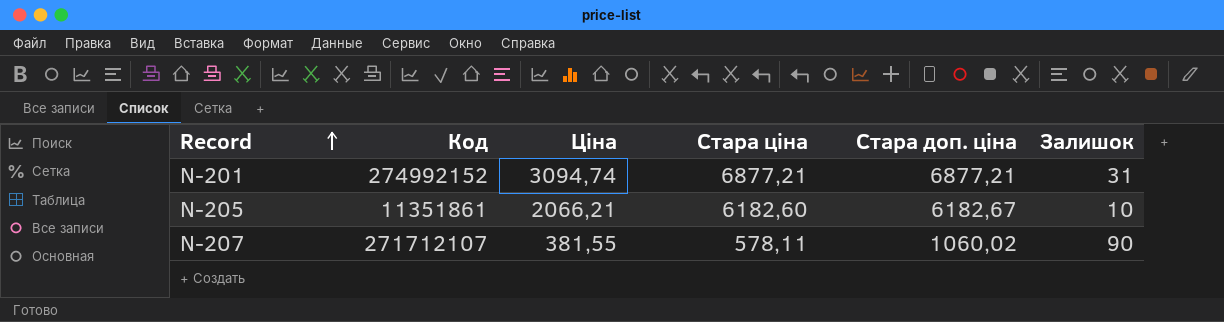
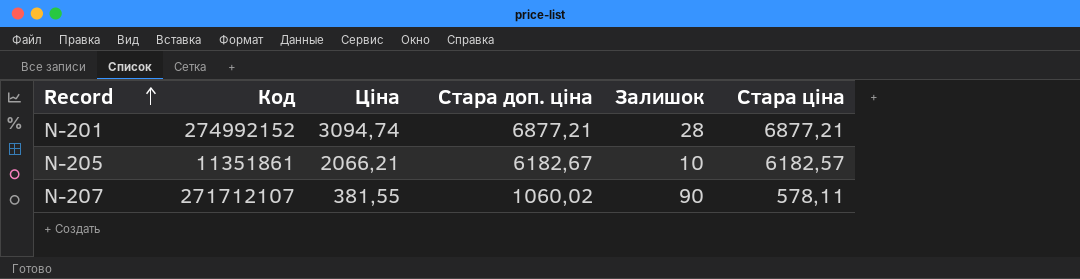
column Стара ціна | position: 4 -> 6
N-201 | Залишок: 31 -> 28
N-205 | Стара ціна: 6182,60 -> 6182,57

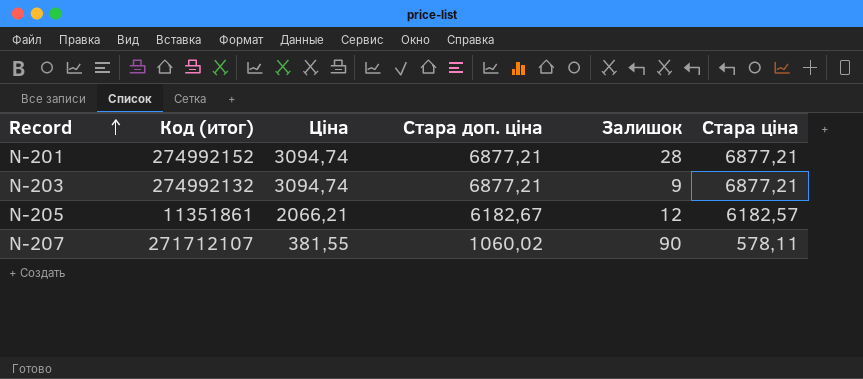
column name: Код -> Код (итог)
row N-203: none -> 274992132 | 3094,74 | 6877,21 | 9 | 6877,21
N-205 | Залишок: 10 -> 12

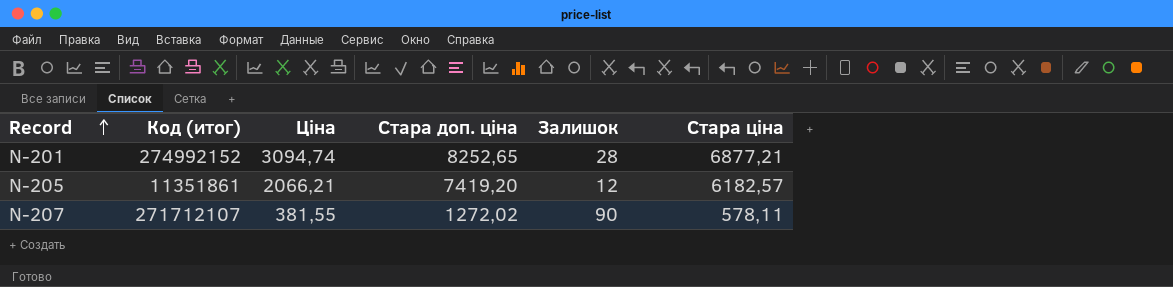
row N-203: 274992132 | 3094,74 | 6877,21 | 9 | 6877,21 -> none
N-201 | Стара доп. ціна: 6877,21 -> 8252,65
N-205 | Стара доп. ціна: 6182,67 -> 7419,20
N-207 | Стара доп. ціна: 1060,02 -> 1272,02

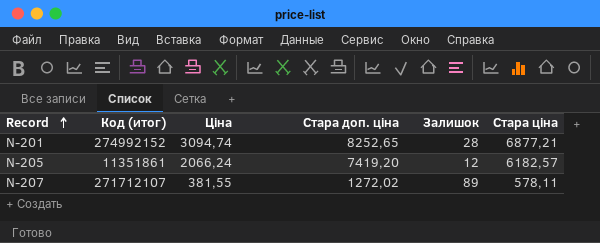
N-205 | Ціна: 2066,21 -> 2066,24
N-207 | Залишок: 90 -> 89

